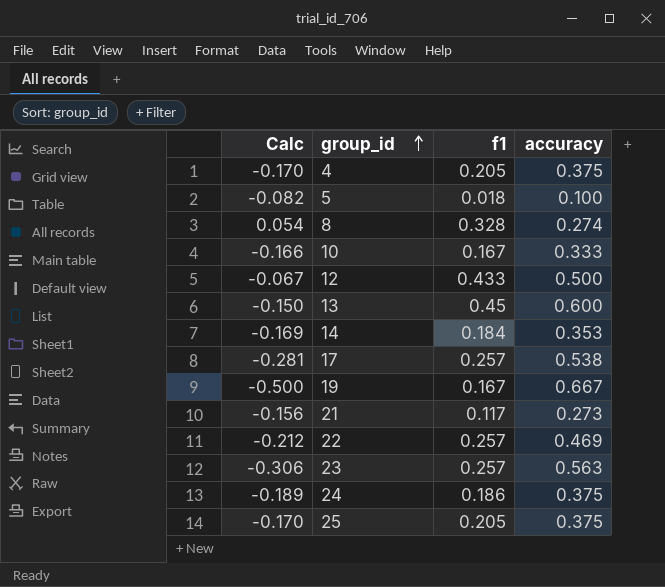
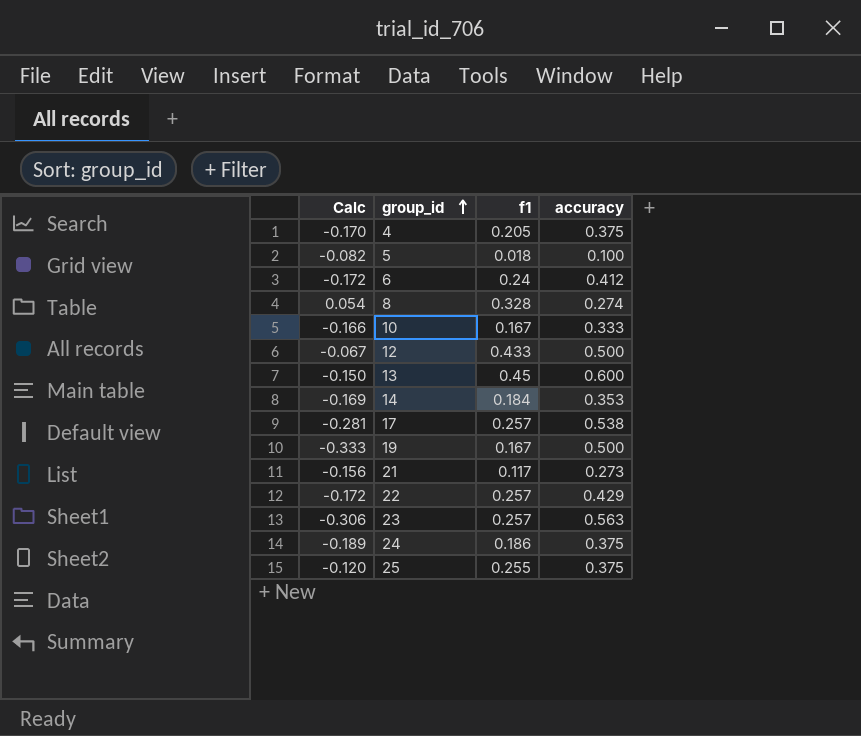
row 6: none -> -0.172 | 0.24 | 0.412
19 | Calc: -0.500 -> -0.333
19 | accuracy: 0.667 -> 0.500
22 | Calc: -0.212 -> -0.172
22 | accuracy: 0.469 -> 0.429
25 | Calc: -0.170 -> -0.120
25 | f1: 0.205 -> 0.255

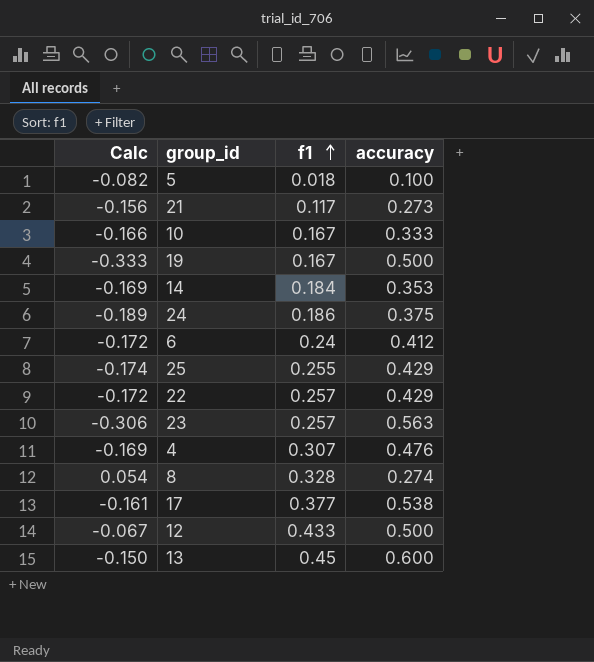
row order: group_id ascending -> f1 ascending
25 | Calc: -0.120 -> -0.174
25 | accuracy: 0.375 -> 0.429
4 | Calc: -0.170 -> -0.169
4 | f1: 0.205 -> 0.307
4 | accuracy: 0.375 -> 0.476
17 | Calc: -0.281 -> -0.161
17 | f1: 0.257 -> 0.377

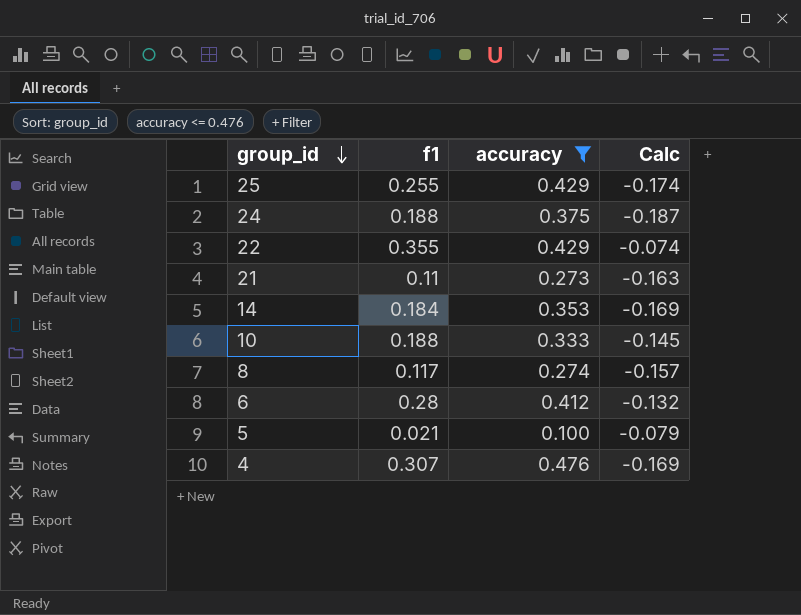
filter: none -> accuracy <= 0.476
row order: f1 ascending -> group_id descending
column Calc | position: 1 -> 4
24 | f1: 0.186 -> 0.188
24 | Calc: -0.189 -> -0.187
22 | f1: 0.257 -> 0.355
22 | Calc: -0.172 -> -0.074
21 | f1: 0.117 -> 0.11
21 | Calc: -0.156 -> -0.163
10 | f1: 0.167 -> 0.188
10 | Calc: -0.166 -> -0.145
8 | f1: 0.328 -> 0.117
8 | Calc: 0.054 -> -0.157
6 | f1: 0.24 -> 0.28
6 | Calc: -0.172 -> -0.132
5 | f1: 0.018 -> 0.021
5 | Calc: -0.082 -> -0.079

